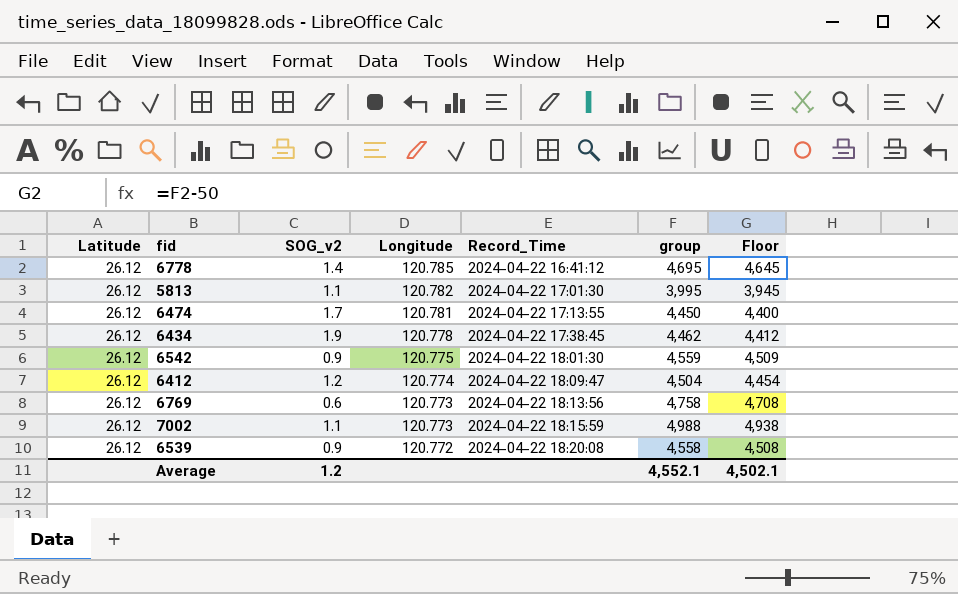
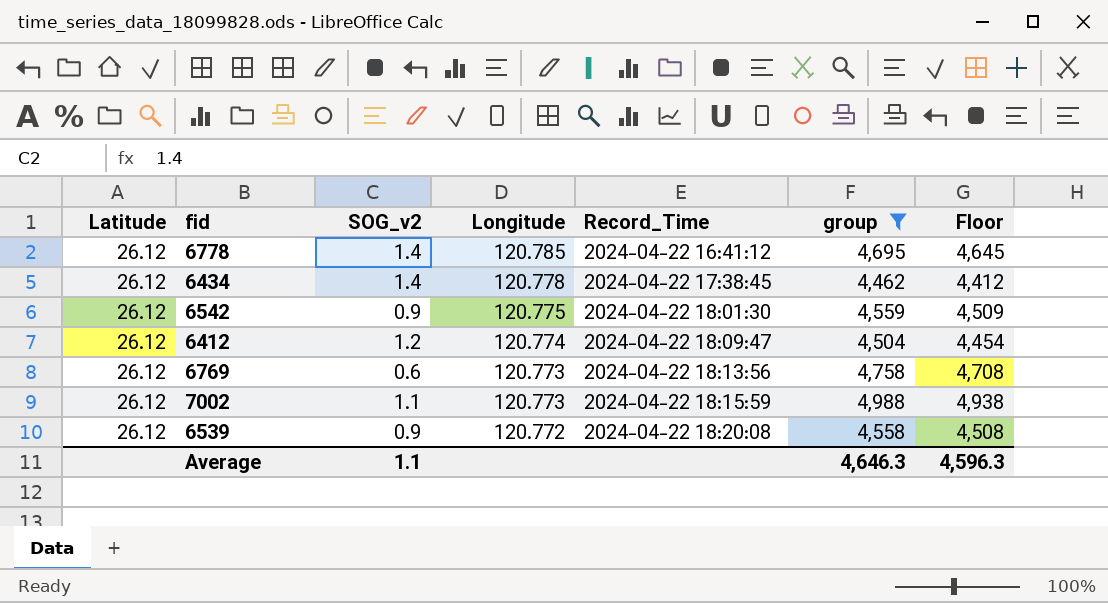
filter: none -> group >= 4,462
6434 | SOG_v2: 1.9 -> 1.4
Average | SOG_v2: 1.2 -> 1.1
Average | group: 4,552.1 -> 4,646.3
Average | Floor: 4,502.1 -> 4,596.3

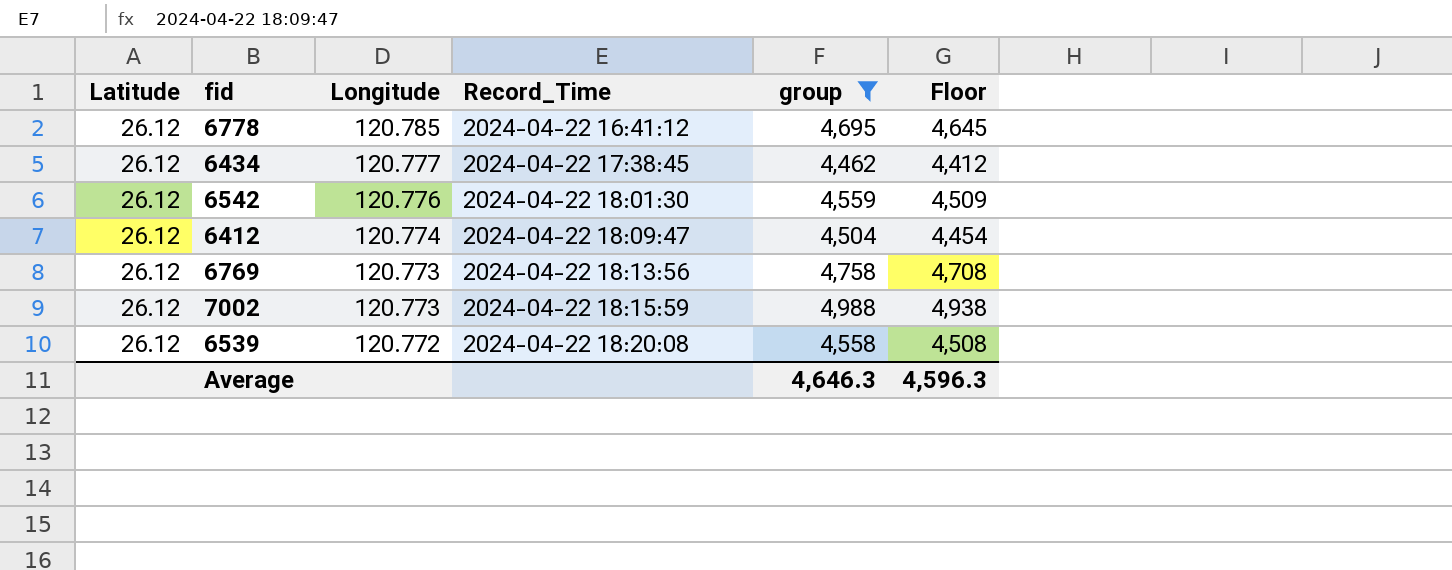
column SOG_v2 | position: 3 -> none
6434 | Longitude: 120.778 -> 120.777
6542 | Longitude: 120.775 -> 120.776

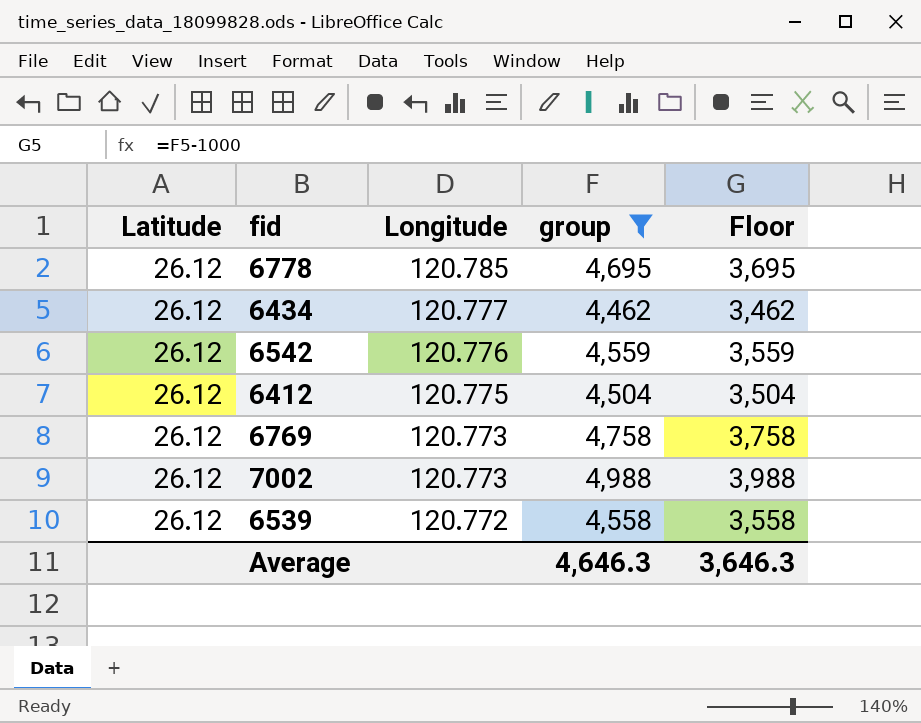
column Record_Time | position: 4 -> none
column Floor | formula: [group] - 50 -> [group] - 1000
6412 | Longitude: 120.774 -> 120.775
Average | Floor: 4,596.3 -> 3,646.3

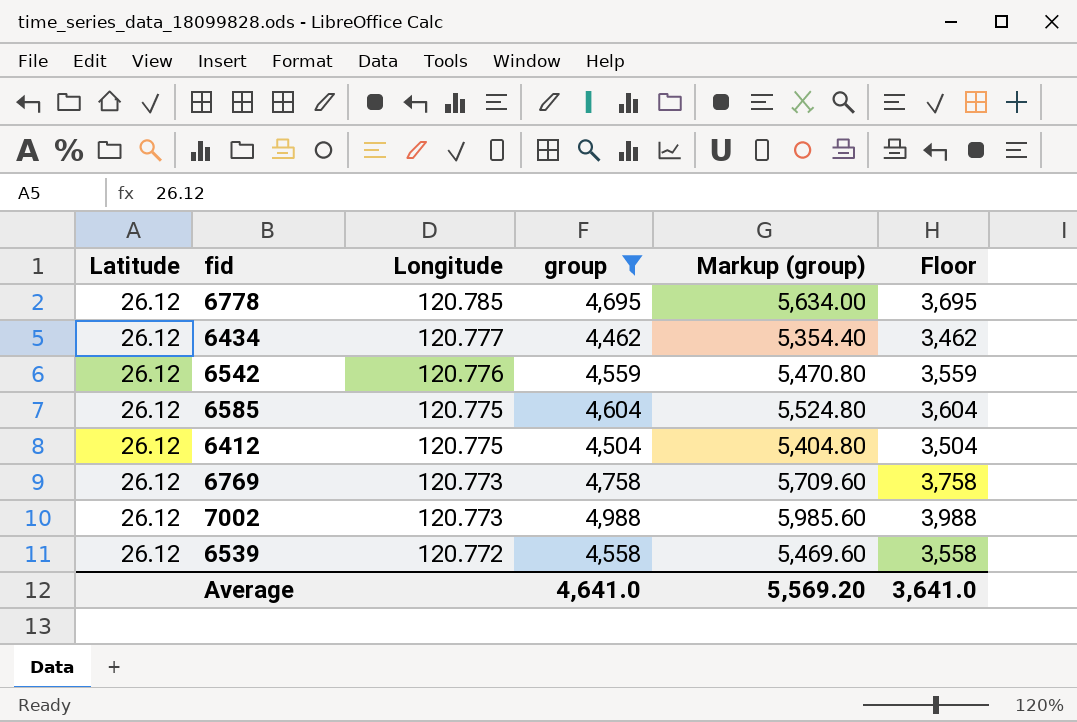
column Markup (group) | formula: none -> [group] * 1.2
row 6585: none -> 26.12 | 120.775 | 4,604 | 5,524.80 | 3,604
Average | group: 4,646.3 -> 4,641.0
Average | Floor: 3,646.3 -> 3,641.0

